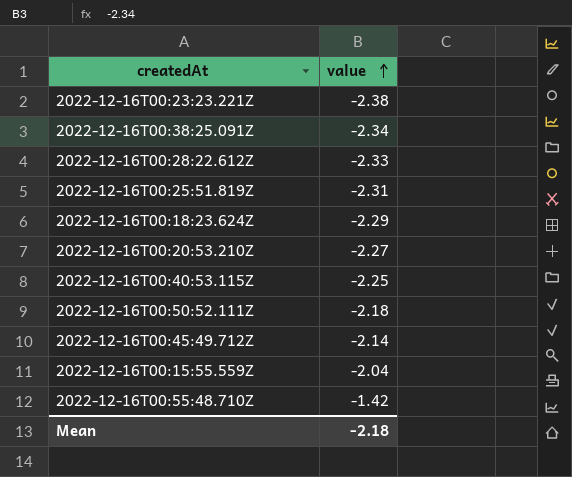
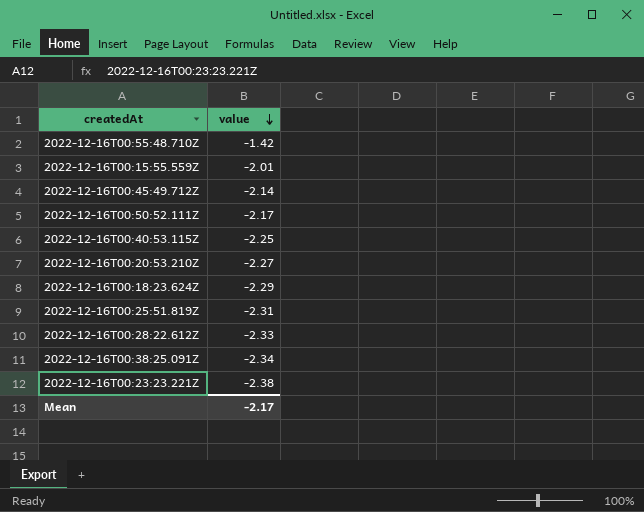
row order: value ascending -> value descending
2022-12-16T00:15:55.559Z | value: -2.04 -> -2.01
2022-12-16T00:50:52.111Z | value: -2.18 -> -2.17
Mean | value: -2.18 -> -2.17

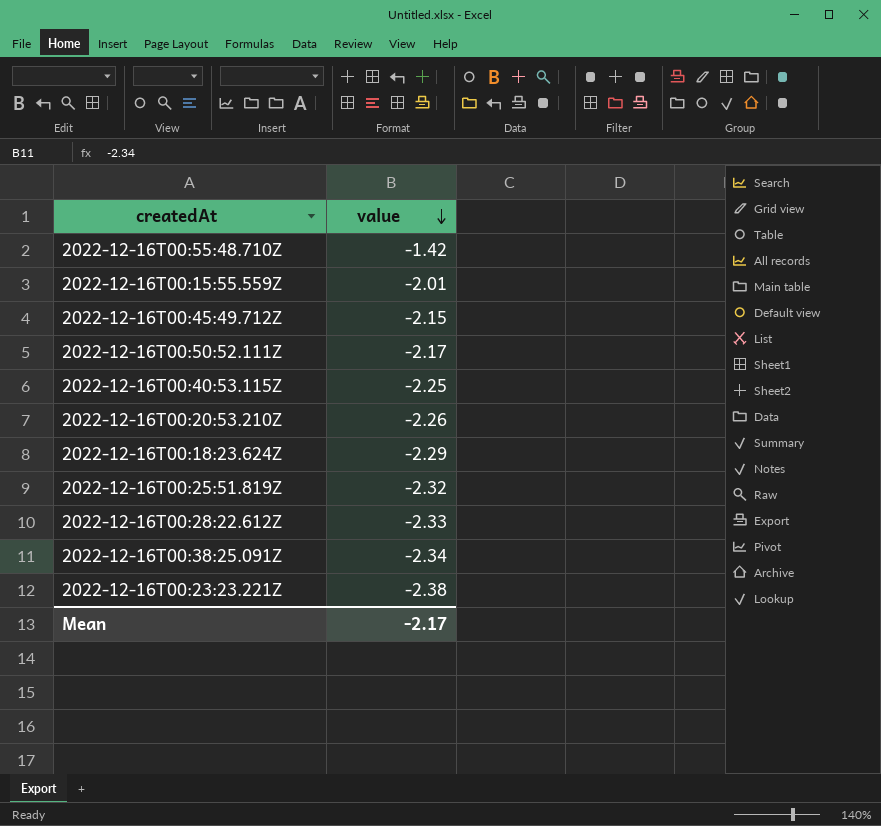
2022-12-16T00:45:49.712Z | value: -2.14 -> -2.15
2022-12-16T00:20:53.210Z | value: -2.27 -> -2.26
2022-12-16T00:25:51.819Z | value: -2.31 -> -2.32

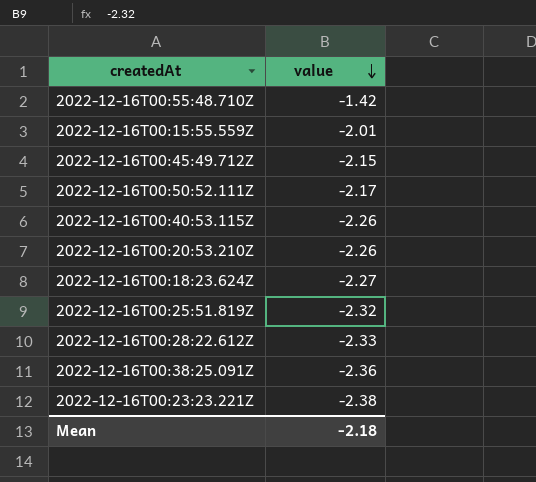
2022-12-16T00:40:53.115Z | value: -2.25 -> -2.26
2022-12-16T00:18:23.624Z | value: -2.29 -> -2.27
2022-12-16T00:38:25.091Z | value: -2.34 -> -2.36
Mean | value: -2.17 -> -2.18

